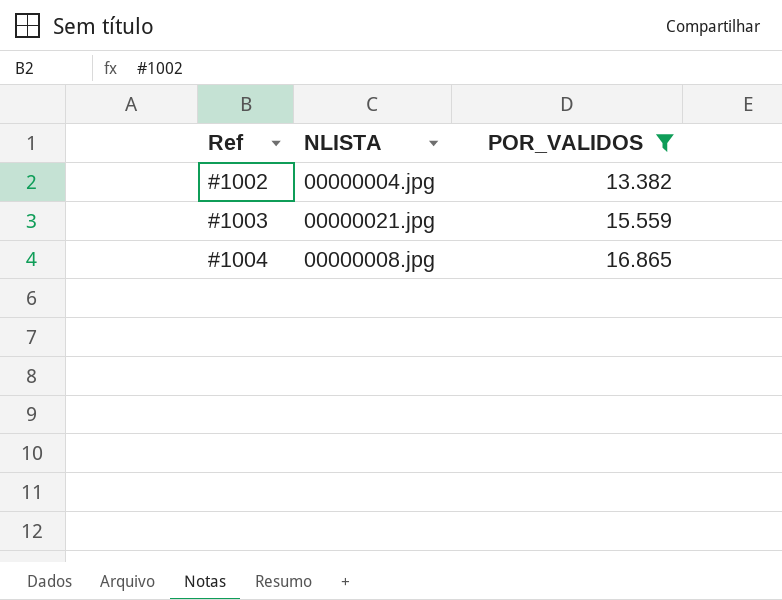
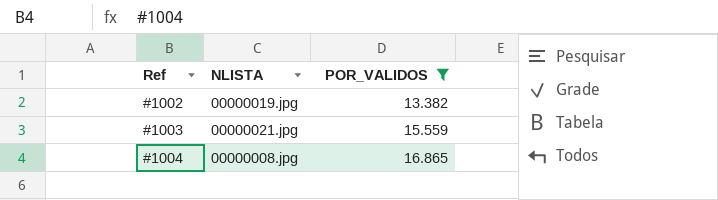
#1002 | NLISTA: 00000004.jpg -> 00000019.jpg

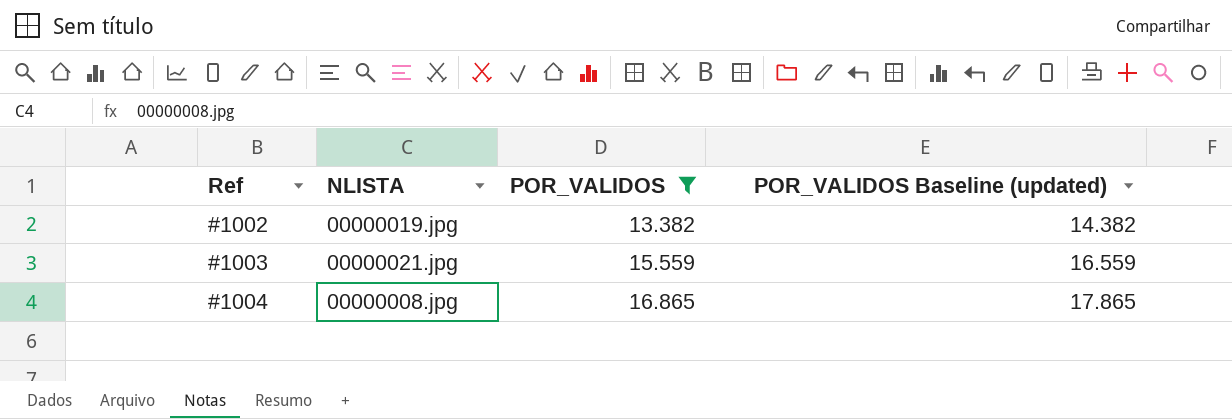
column POR_VALIDOS Baseline (updated) | formula: none -> [POR_VALIDOS] + 1

